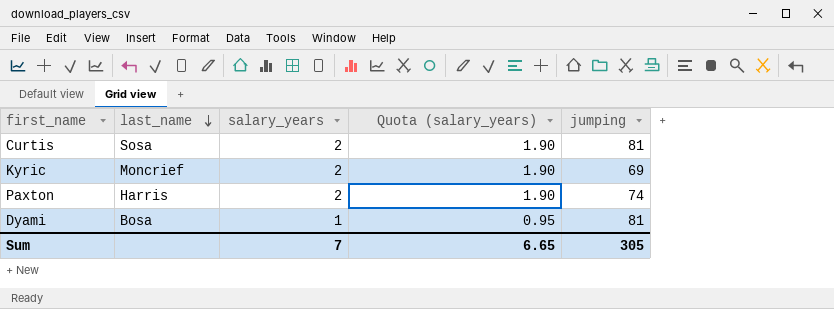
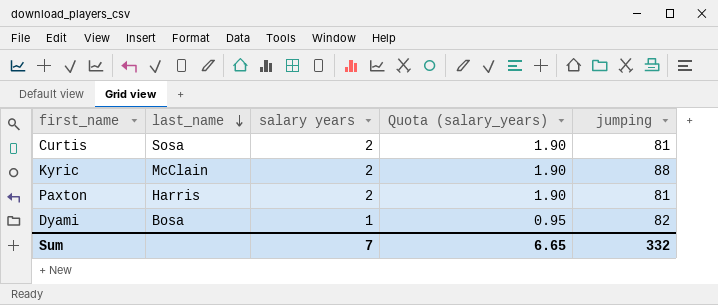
column name: salary_years -> salary years
Kyric | last_name: Moncrief -> McClain
Kyric | jumping: 69 -> 88
Paxton | jumping: 74 -> 81
Dyami | jumping: 81 -> 82
Sum | jumping: 305 -> 332

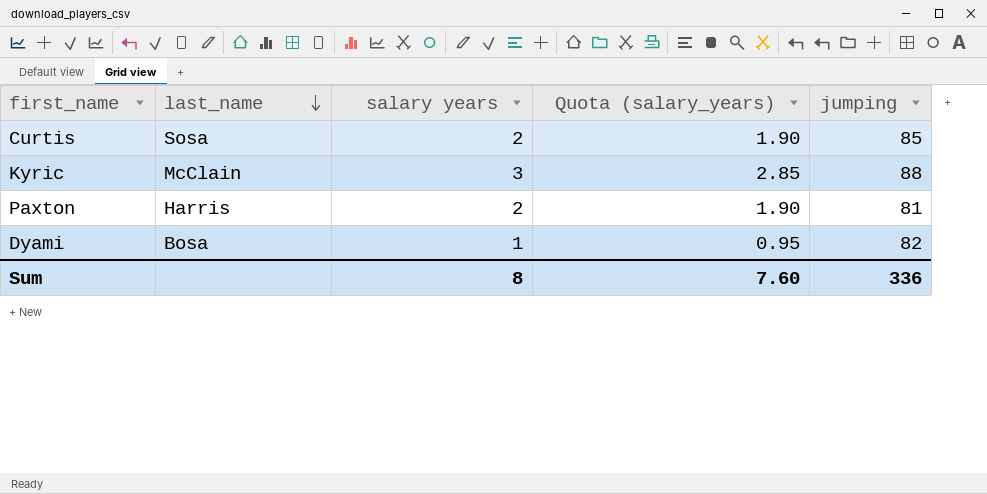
Curtis | jumping: 81 -> 85
Kyric | salary years: 2 -> 3
Kyric | Quota (salary_years): 1.90 -> 2.85
Sum | salary years: 7 -> 8
Sum | Quota (salary_years): 6.65 -> 7.60
Sum | jumping: 332 -> 336

